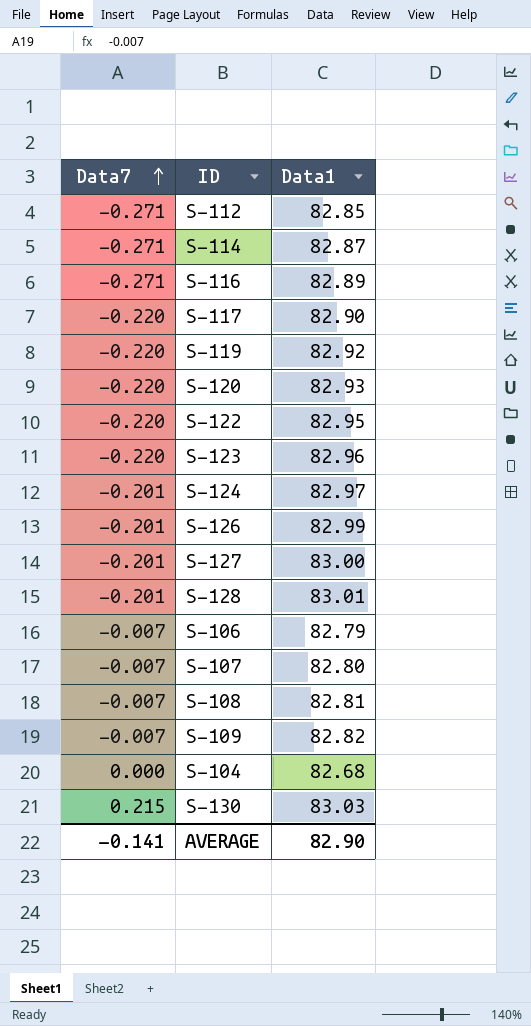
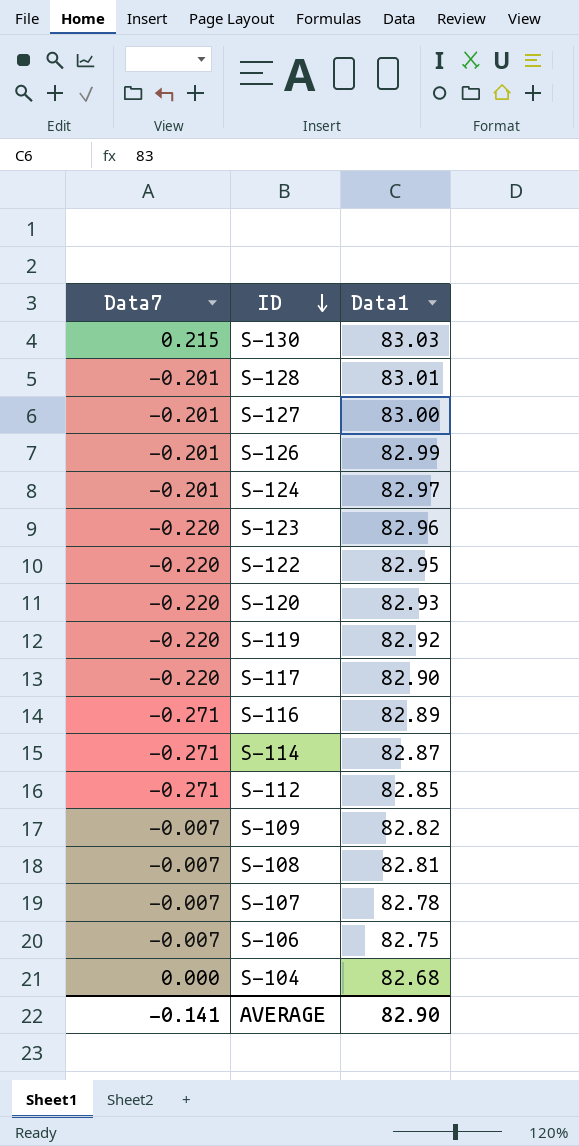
row order: Data7 ascending -> ID descending
S-107 | Data1: 82.80 -> 82.78
S-106 | Data1: 82.79 -> 82.75

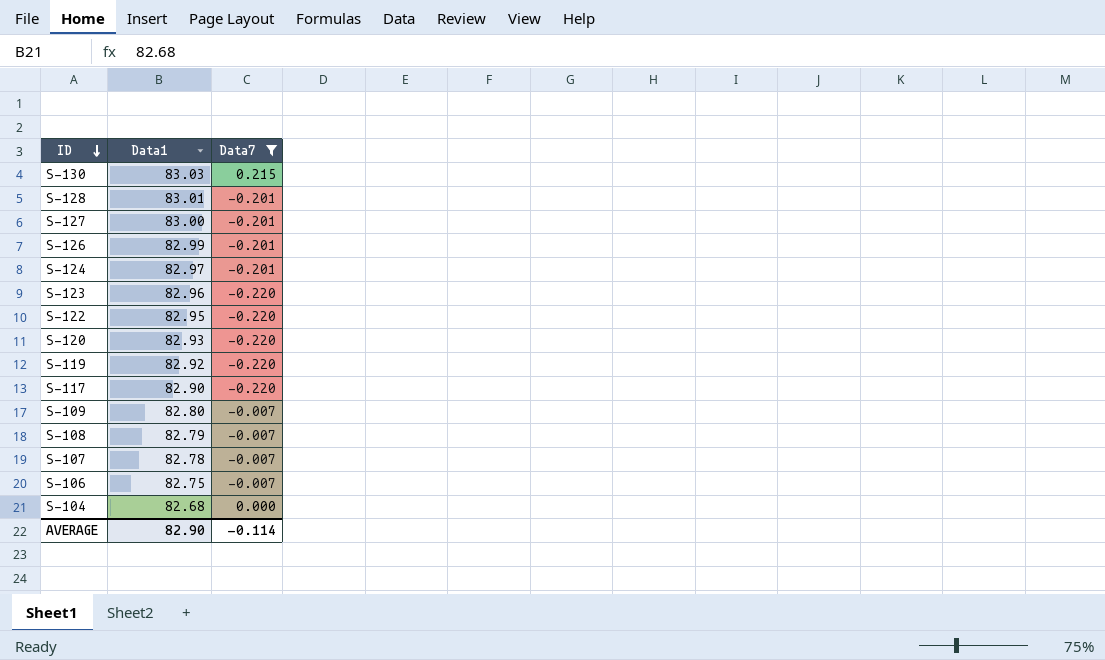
filter: none -> Data7 != -0.271
column Data7 | position: 1 -> 3
S-109 | Data1: 82.82 -> 82.80
S-108 | Data1: 82.81 -> 82.79
AVERAGE | Data7: -0.141 -> -0.114

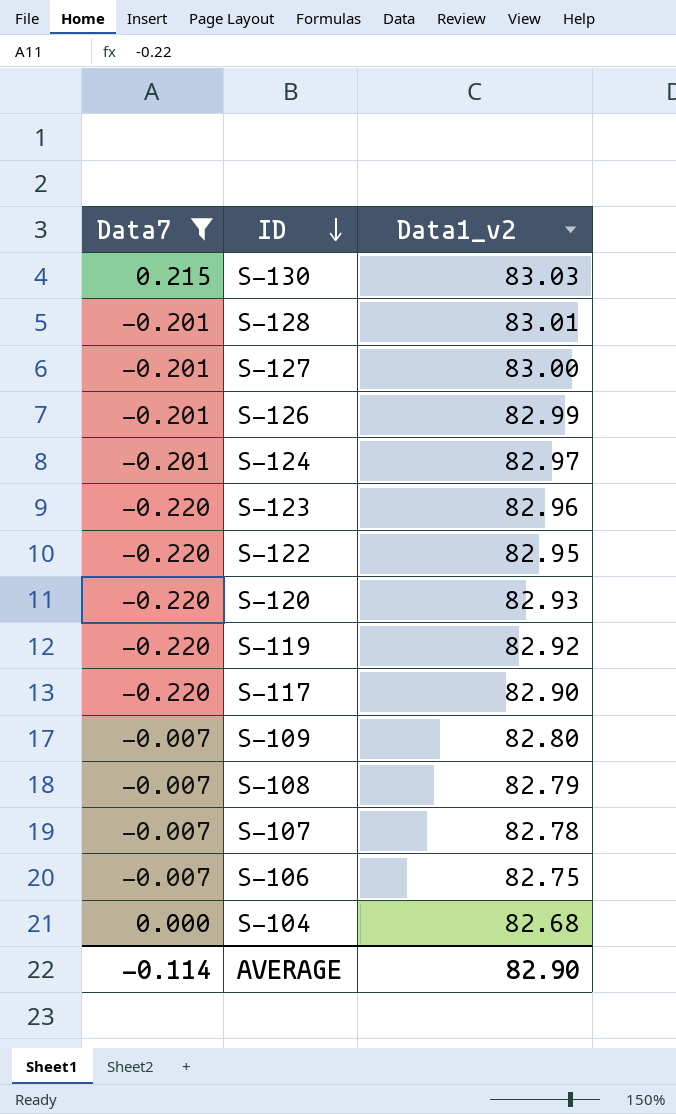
column Data7 | position: 3 -> 1
column name: Data1 -> Data1_v2

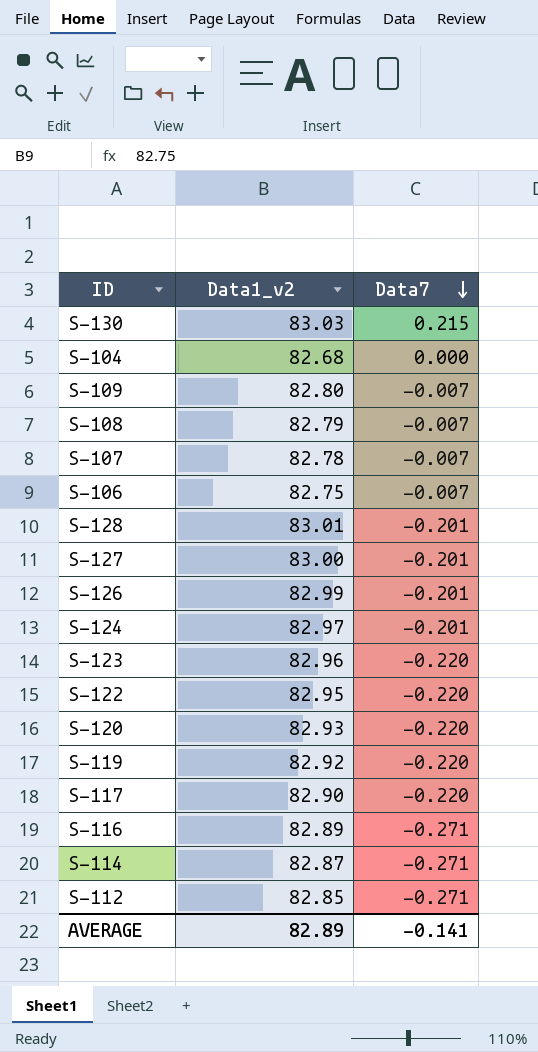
filter: Data7 != -0.271 -> none
row order: ID descending -> Data7 descending
column Data7 | position: 1 -> 3
AVERAGE | Data1_v2: 82.90 -> 82.89
AVERAGE | Data7: -0.114 -> -0.141

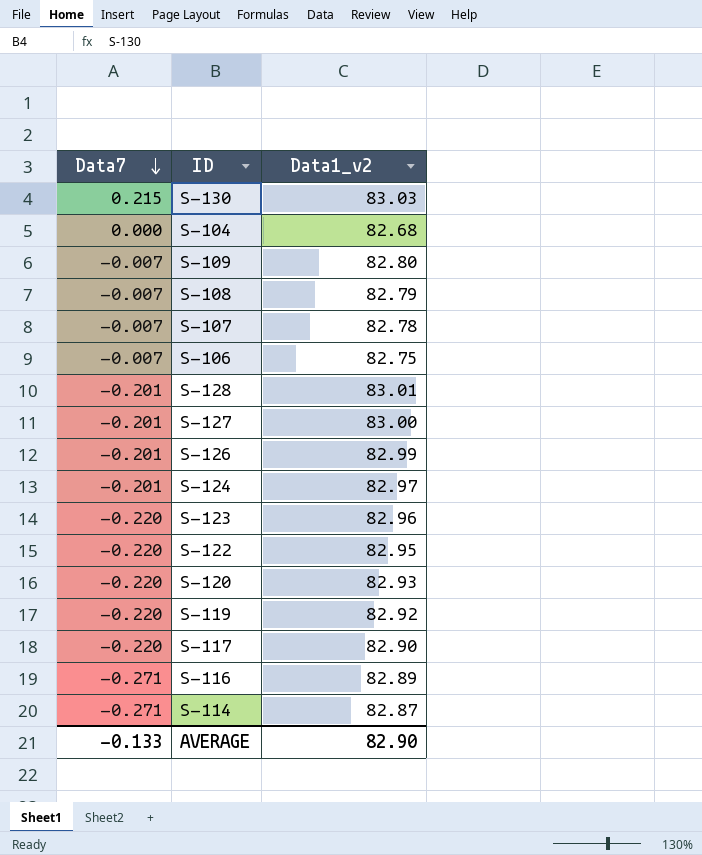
column Data7 | position: 3 -> 1
row S-112: 82.85 | -0.271 -> none
AVERAGE | Data7: -0.141 -> -0.133
AVERAGE | Data1_v2: 82.89 -> 82.90

